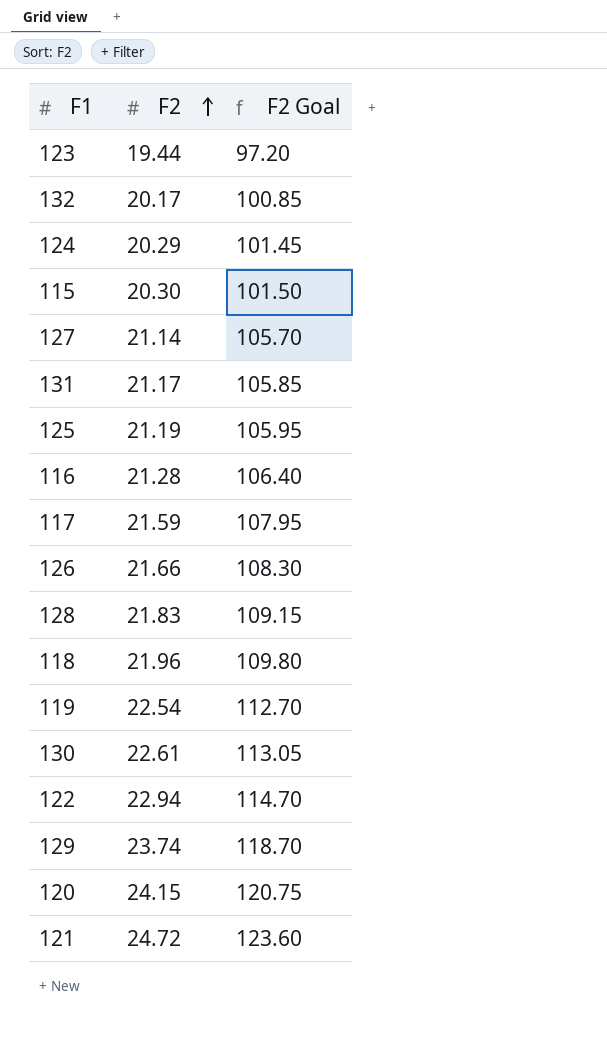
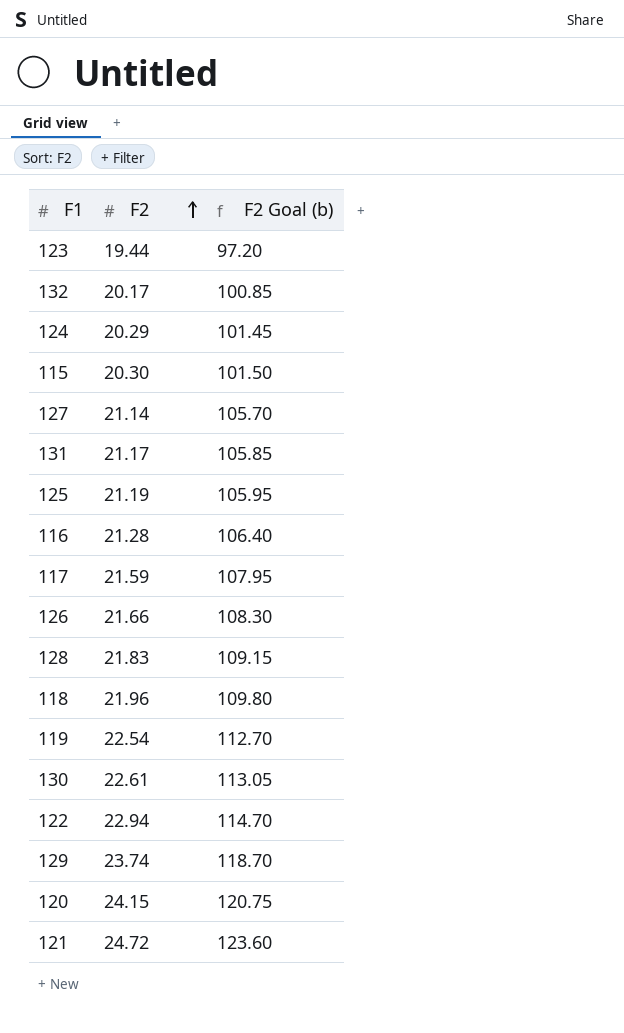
column name: F2 Goal -> F2 Goal (b)

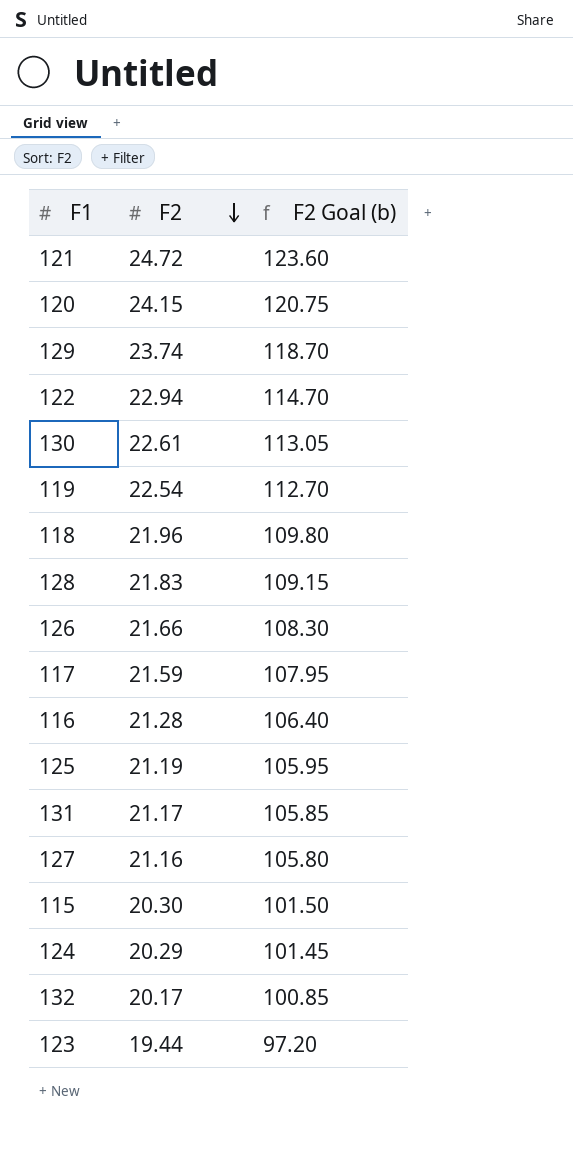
row order: F2 ascending -> F2 descending
127 | F2: 21.14 -> 21.16
127 | F2 Goal (b): 105.70 -> 105.80

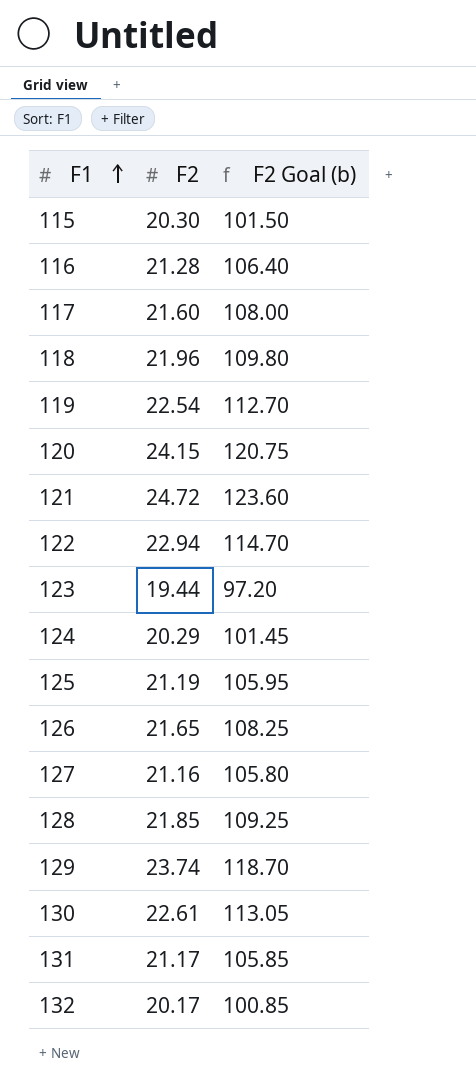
row order: F2 descending -> F1 ascending
117 | F2: 21.59 -> 21.60
117 | F2 Goal (b): 107.95 -> 108.00
126 | F2: 21.66 -> 21.65
126 | F2 Goal (b): 108.30 -> 108.25
128 | F2: 21.83 -> 21.85
128 | F2 Goal (b): 109.15 -> 109.25

